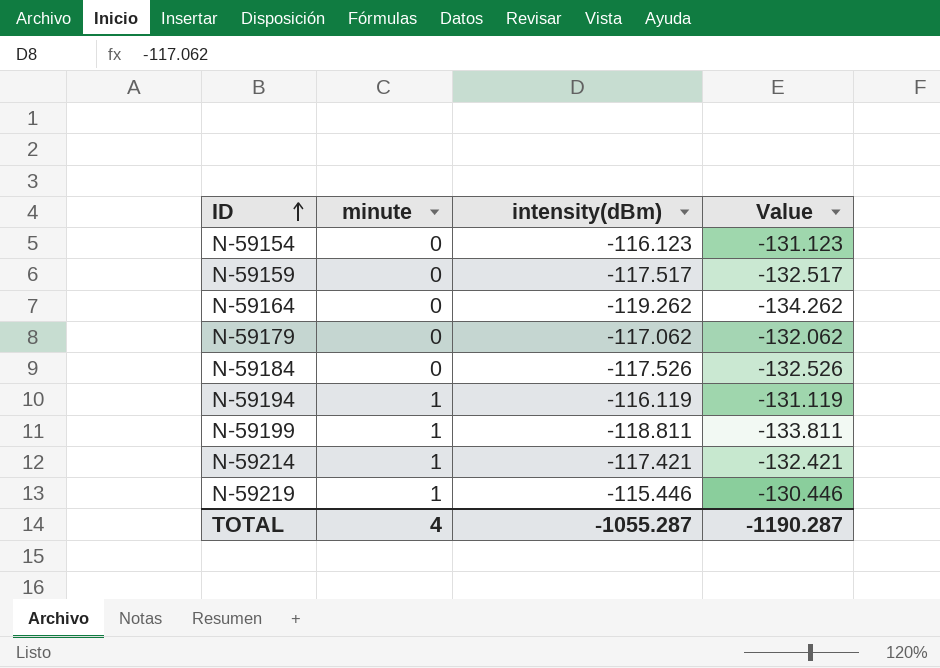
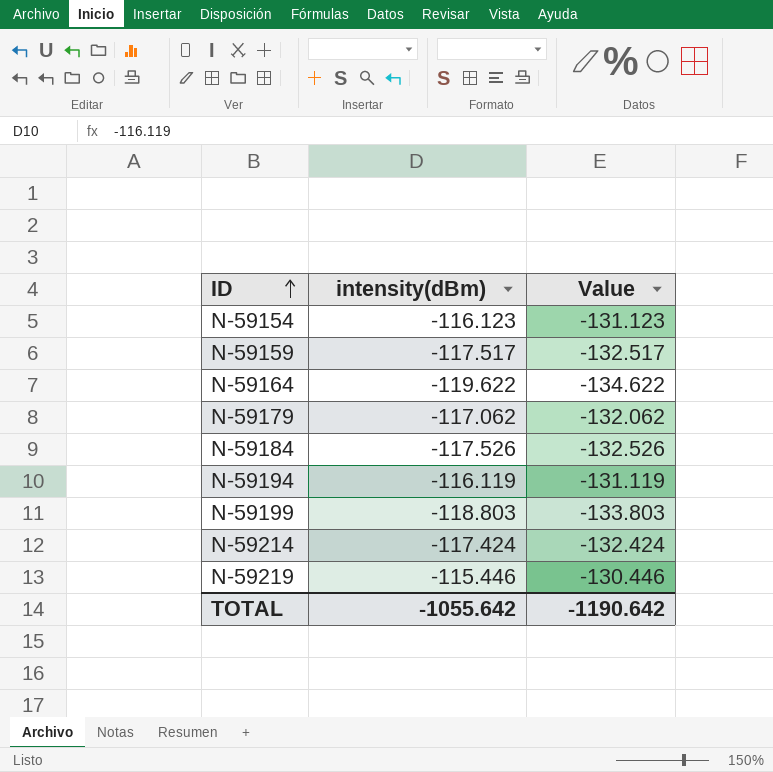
column minute | position: 2 -> none
N-59164 | intensity(dBm): -119.262 -> -119.622
N-59164 | Value: -134.262 -> -134.622
N-59199 | intensity(dBm): -118.811 -> -118.803
N-59199 | Value: -133.811 -> -133.803
N-59214 | intensity(dBm): -117.421 -> -117.424
N-59214 | Value: -132.421 -> -132.424
TOTAL | intensity(dBm): -1055.287 -> -1055.642
TOTAL | Value: -1190.287 -> -1190.642

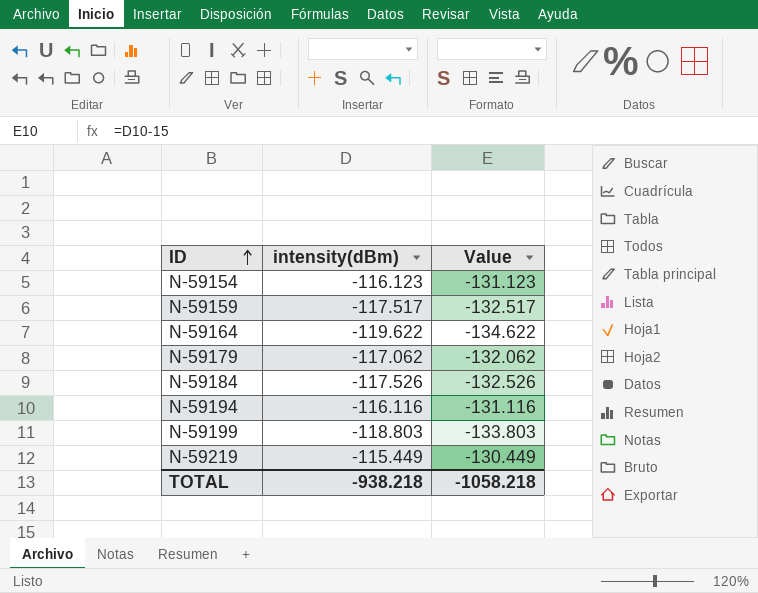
row N-59214: -117.424 | -132.424 -> none
N-59194 | intensity(dBm): -116.119 -> -116.116
N-59194 | Value: -131.119 -> -131.116
N-59219 | intensity(dBm): -115.446 -> -115.449
N-59219 | Value: -130.446 -> -130.449
TOTAL | intensity(dBm): -1055.642 -> -938.218
TOTAL | Value: -1190.642 -> -1058.218

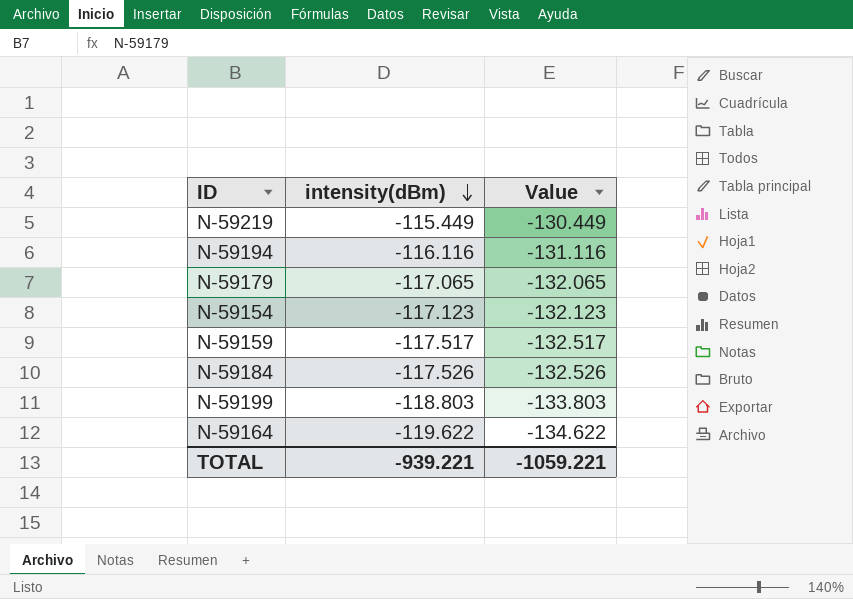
row order: ID ascending -> intensity(dBm) descending
N-59179 | intensity(dBm): -117.062 -> -117.065
N-59179 | Value: -132.062 -> -132.065
N-59154 | intensity(dBm): -116.123 -> -117.123
N-59154 | Value: -131.123 -> -132.123
TOTAL | intensity(dBm): -938.218 -> -939.221
TOTAL | Value: -1058.218 -> -1059.221

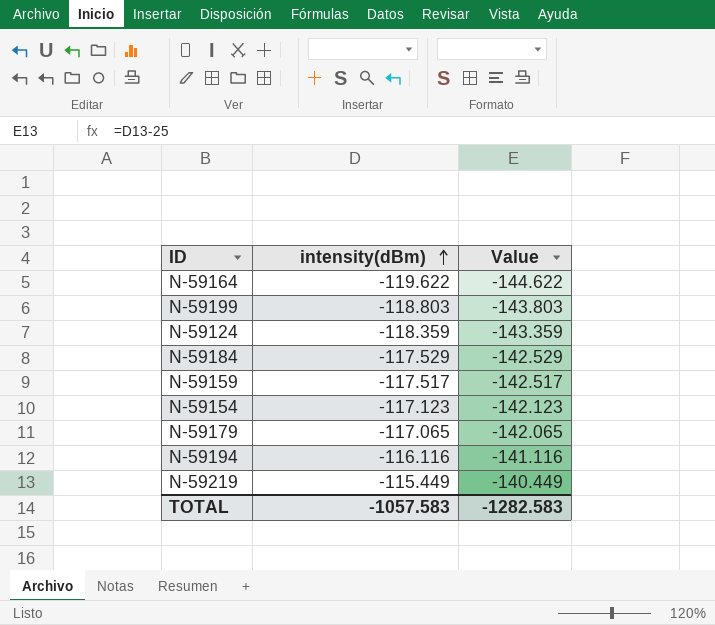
row order: intensity(dBm) descending -> intensity(dBm) ascending
column Value | formula: [intensity(dBm)] - 15 -> [intensity(dBm)] - 25
row N-59124: none -> -118.359 | -143.359
N-59184 | intensity(dBm): -117.526 -> -117.529
TOTAL | intensity(dBm): -939.221 -> -1057.583
TOTAL | Value: -1059.221 -> -1282.583

